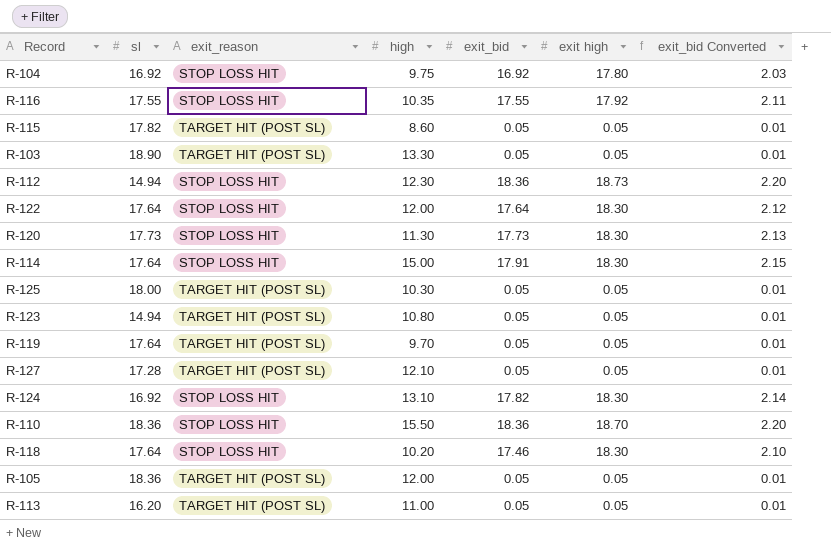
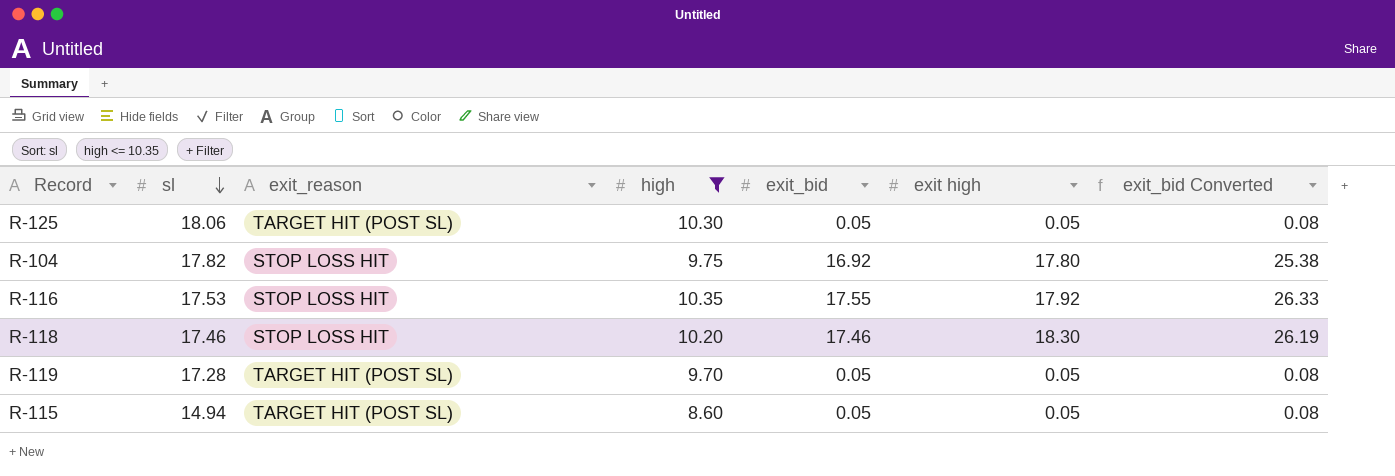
filter: none -> high <= 10.35
row order: none -> sl descending
column exit_bid Converted | formula: [exit_bid] * 0.12 -> [exit_bid] * 1.5
R-125 | sl: 18.00 -> 18.06
R-104 | sl: 16.92 -> 17.82
R-116 | sl: 17.55 -> 17.53
R-118 | sl: 17.64 -> 17.46
R-119 | sl: 17.64 -> 17.28
R-115 | sl: 17.82 -> 14.94

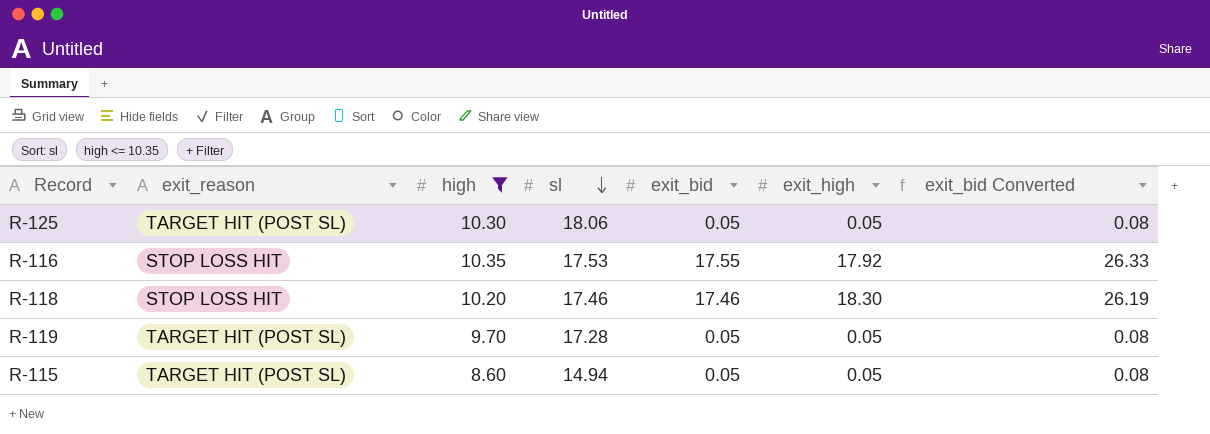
column sl | position: 2 -> 4
column name: exit high -> exit_high
row R-104: 17.82 | STOP LOSS HIT | 9.75 | 16.92 | 17.80 | 25.38 -> none

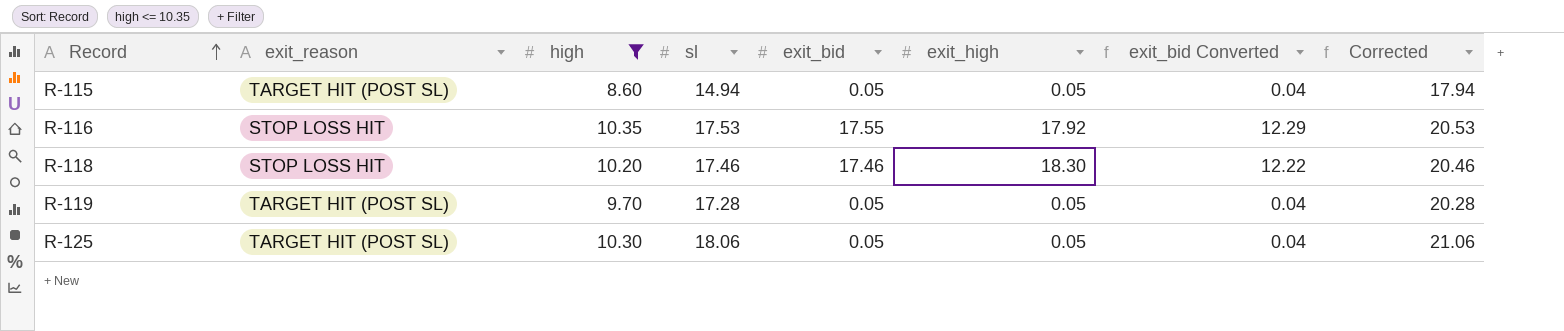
row order: sl descending -> Record ascending
column exit_bid Converted | formula: [exit_bid] * 1.5 -> [exit_bid] * 0.7
column Corrected | formula: none -> [sl] + 3

